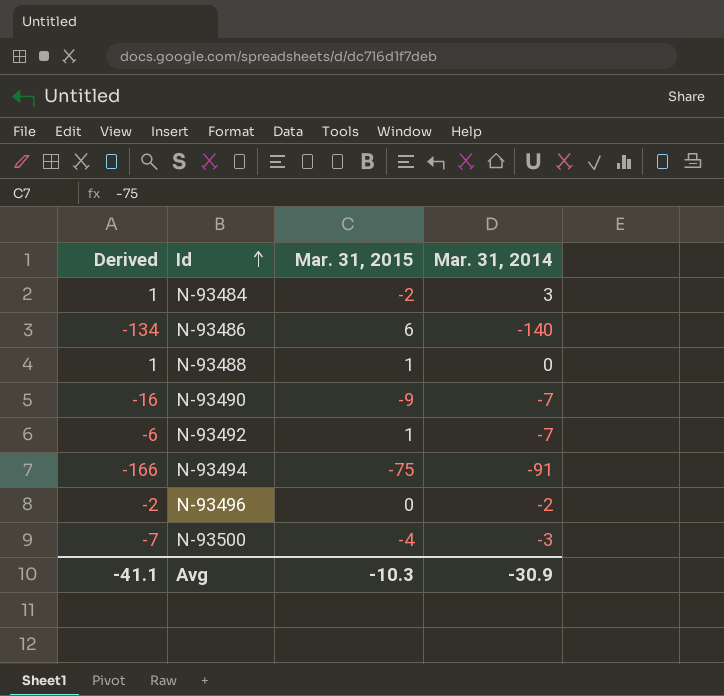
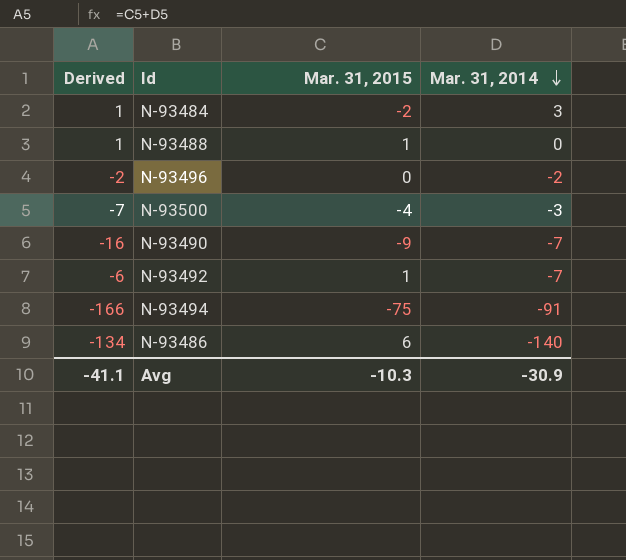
row order: Id ascending -> Mar. 31, 2014 descending

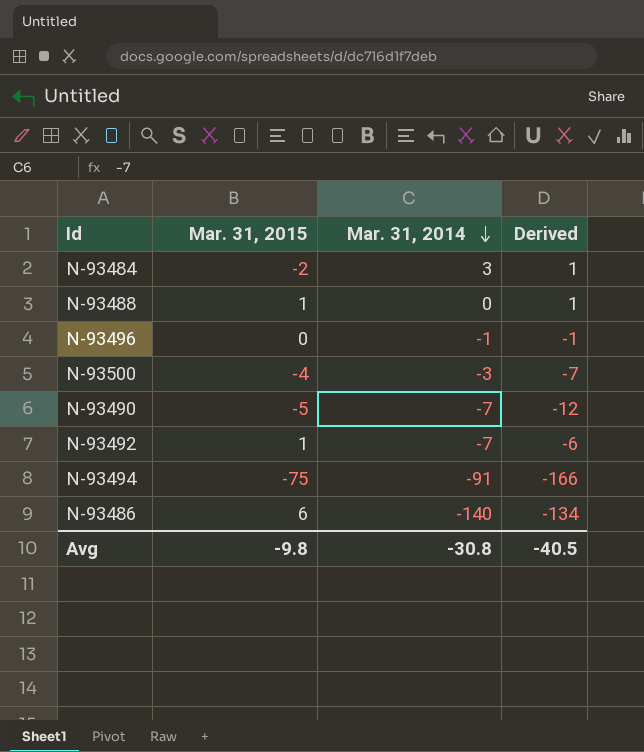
column Derived | position: 1 -> 4
N-93496 | Mar. 31, 2014: -2 -> -1
N-93496 | Derived: -2 -> -1
N-93490 | Mar. 31, 2015: -9 -> -5
N-93490 | Derived: -16 -> -12
Avg | Mar. 31, 2015: -10.3 -> -9.8
Avg | Mar. 31, 2014: -30.9 -> -30.8
Avg | Derived: -41.1 -> -40.5

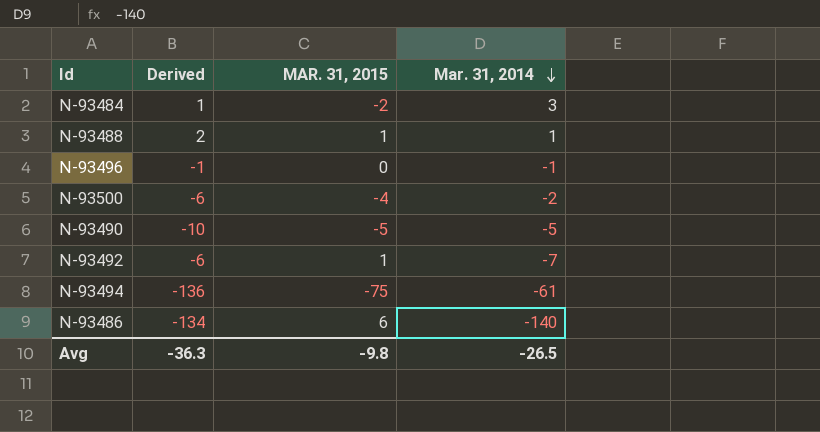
column Derived | position: 4 -> 2
column name: Mar. 31, 2015 -> MAR. 31, 2015
N-93488 | Derived: 1 -> 2
N-93488 | Mar. 31, 2014: 0 -> 1
N-93500 | Derived: -7 -> -6
N-93500 | Mar. 31, 2014: -3 -> -2
N-93490 | Derived: -12 -> -10
N-93490 | Mar. 31, 2014: -7 -> -5
N-93494 | Derived: -166 -> -136
N-93494 | Mar. 31, 2014: -91 -> -61
Avg | Derived: -40.5 -> -36.3
Avg | Mar. 31, 2014: -30.8 -> -26.5

